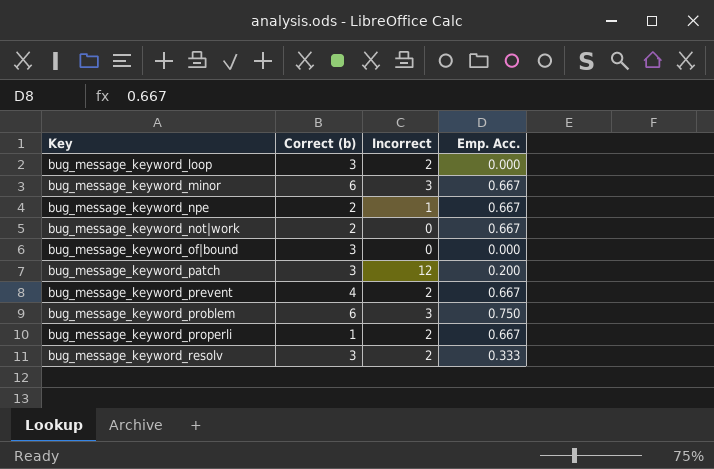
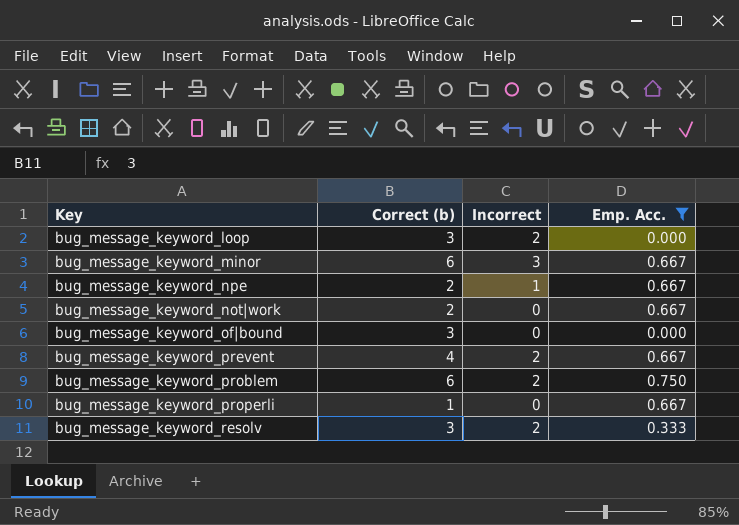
filter: none -> Emp. Acc. != 0.200
bug_message_keyword_problem | Incorrect: 3 -> 2
bug_message_keyword_properli | Incorrect: 2 -> 0

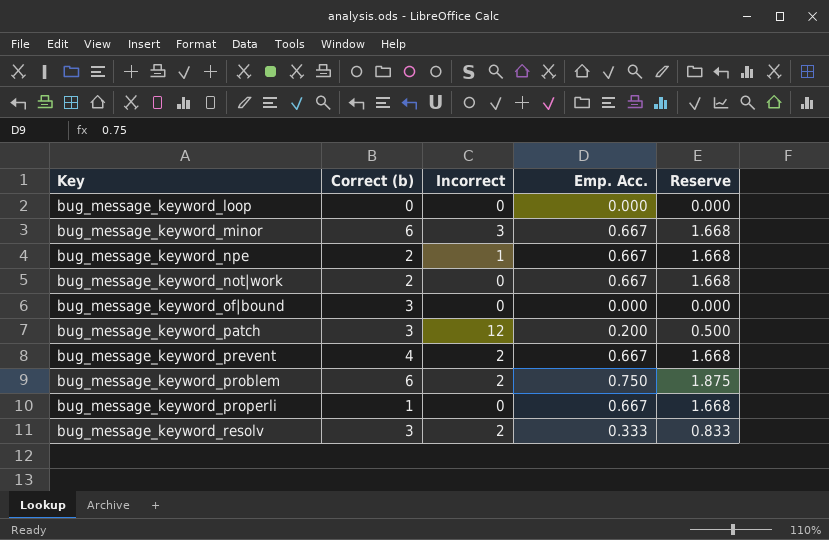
filter: Emp. Acc. != 0.200 -> none
column Reserve | formula: none -> [Emp. Acc.] * 2.5
bug_message_keyword_loop | Correct (b): 3 -> 0
bug_message_keyword_loop | Incorrect: 2 -> 0

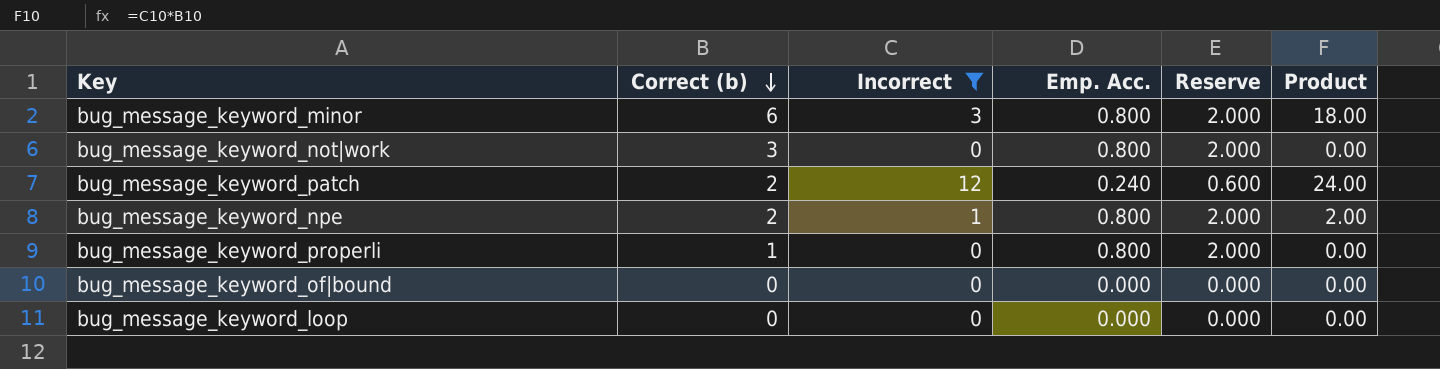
filter: none -> Incorrect != 2
row order: none -> Correct (b) descending
column Product | formula: none -> [Correct (b)] * [Incorrect]
bug_message_keyword_minor | Emp. Acc.: 0.667 -> 0.800
bug_message_keyword_minor | Reserve: 1.668 -> 2.000
bug_message_keyword_not|work | Correct (b): 2 -> 3
bug_message_keyword_not|work | Emp. Acc.: 0.667 -> 0.800
bug_message_keyword_not|work | Reserve: 1.668 -> 2.000
bug_message_keyword_patch | Correct (b): 3 -> 2
bug_message_keyword_patch | Emp. Acc.: 0.200 -> 0.240
bug_message_keyword_patch | Reserve: 0.500 -> 0.600
bug_message_keyword_npe | Emp. Acc.: 0.667 -> 0.800
bug_message_keyword_npe | Reserve: 1.668 -> 2.000
bug_message_keyword_properli | Emp. Acc.: 0.667 -> 0.800
bug_message_keyword_properli | Reserve: 1.668 -> 2.000
bug_message_keyword_of|bound | Correct (b): 3 -> 0

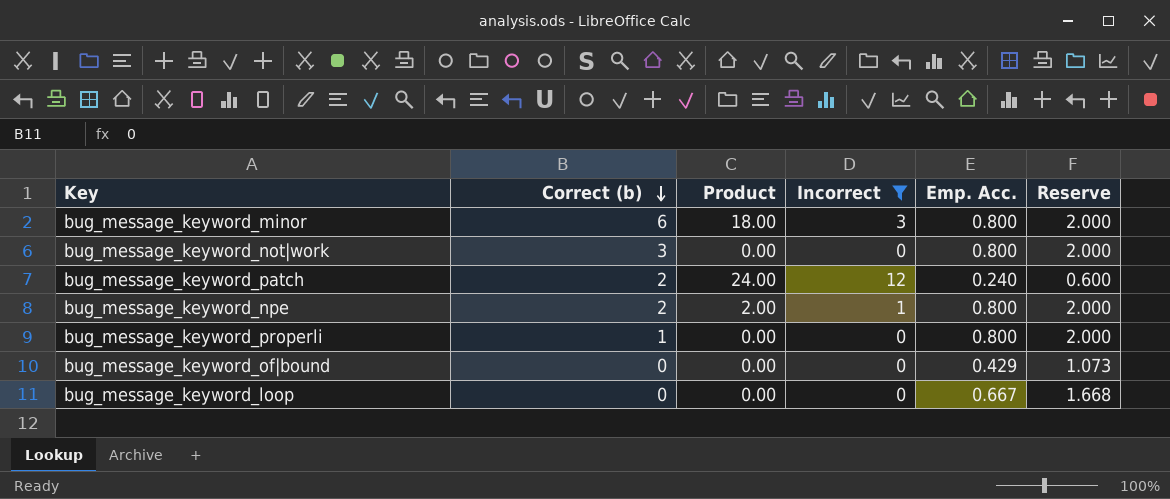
column Product | position: 6 -> 3
bug_message_keyword_of|bound | Emp. Acc.: 0.000 -> 0.429
bug_message_keyword_of|bound | Reserve: 0.000 -> 1.073
bug_message_keyword_loop | Emp. Acc.: 0.000 -> 0.667
bug_message_keyword_loop | Reserve: 0.000 -> 1.668

